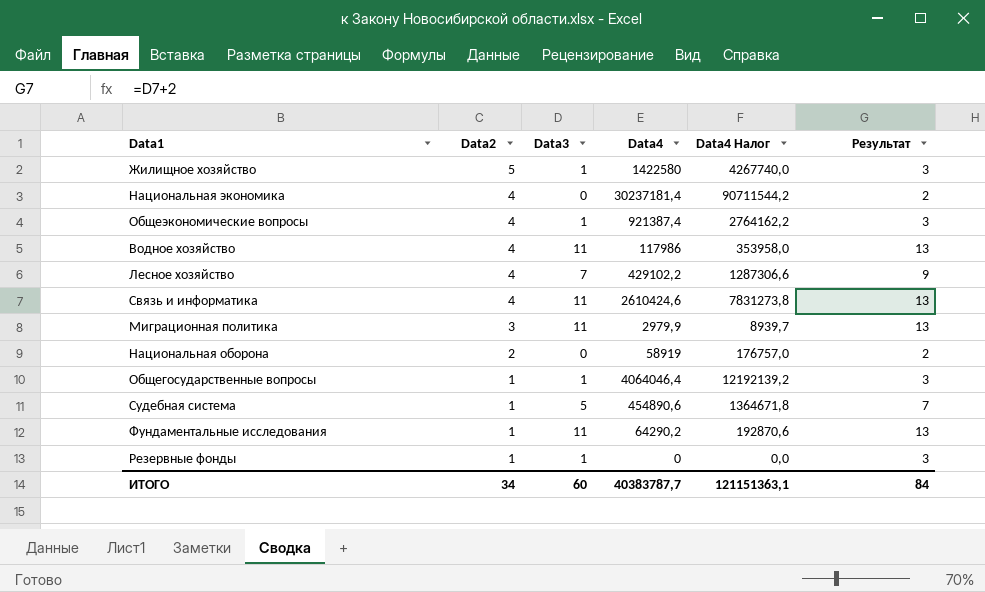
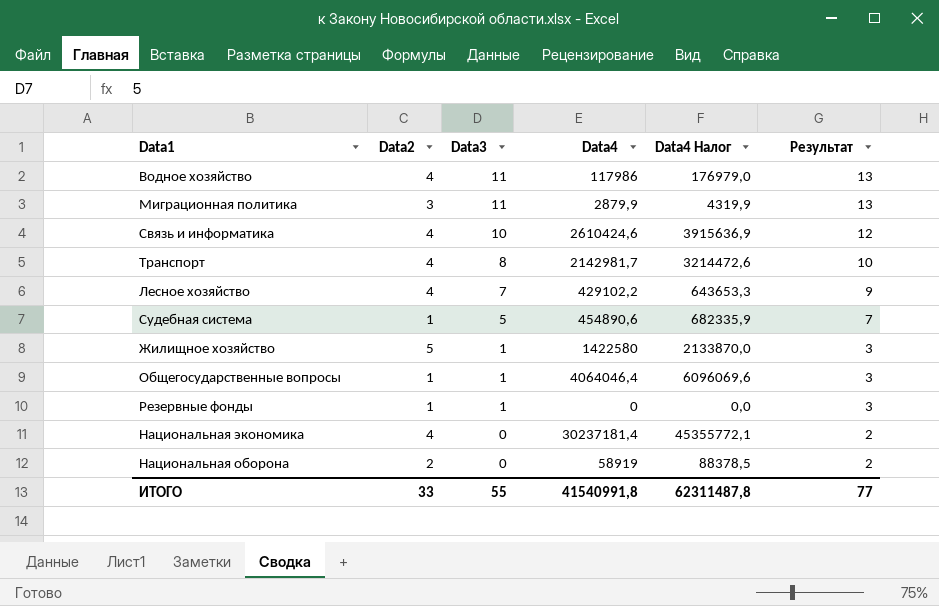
row order: Data2 descending -> Data3 descending
column Data4 Налог | formula: [Data4] * 3 -> [Data4] * 1,5
row Общеэкономические вопросы: 4 | 1 | 921387,4 | 2764162,2 | 3 -> none
row Фундаментальные исследования: 1 | 11 | 64290,2 | 192870,6 | 13 -> none
Миграционная политика | Data4: 2979,9 -> 2879,9
Связь и информатика | Data3: 11 -> 10
Связь и информатика | Результат: 13 -> 12
row Транспорт: none -> 4 | 8 | 2142981,7 | 3214472,6 | 10
ИТОГО | Data2: 34 -> 33
ИТОГО | Data3: 60 -> 55
ИТОГО | Data4: 40383787,7 -> 41540991,8
ИТОГО | Data4 Налог: 121151363,1 -> 62311487,8
ИТОГО | Результат: 84 -> 77

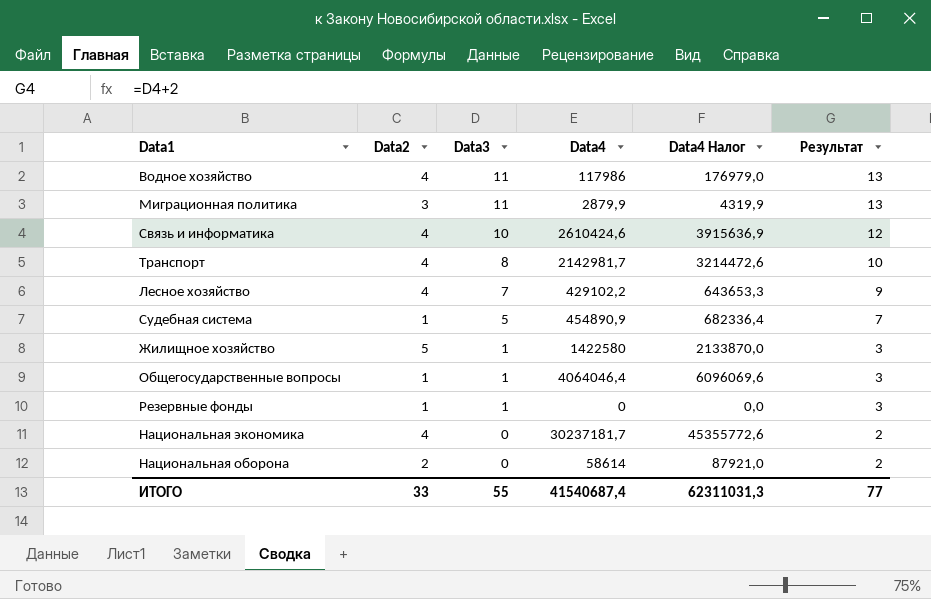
Судебная система | Data4: 454890,6 -> 454890,9
Судебная система | Data4 Налог: 682335,9 -> 682336,4
Национальная экономика | Data4: 30237181,4 -> 30237181,7
Национальная экономика | Data4 Налог: 45355772,1 -> 45355772,6
Национальная оборона | Data4: 58919 -> 58614
Национальная оборона | Data4 Налог: 88378,5 -> 87921,0
ИТОГО | Data4: 41540991,8 -> 41540687,4
ИТОГО | Data4 Налог: 62311487,8 -> 62311031,3

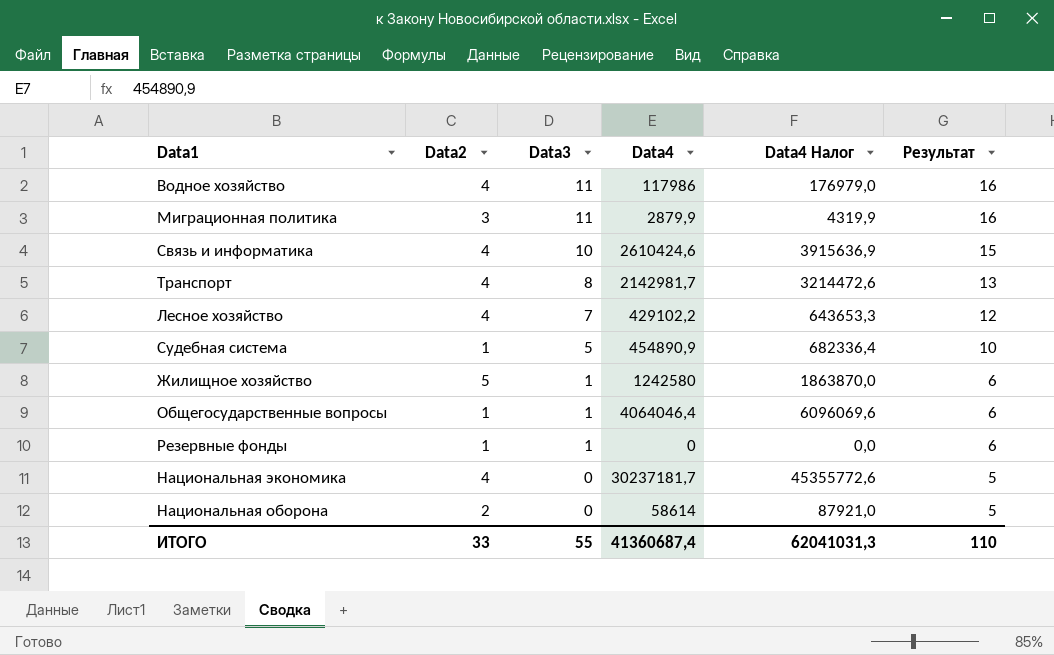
column Результат | formula: [Data3] + 2 -> [Data3] + 5
Жилищное хозяйство | Data4: 1422580 -> 1242580
Жилищное хозяйство | Data4 Налог: 2133870,0 -> 1863870,0
ИТОГО | Data4: 41540687,4 -> 41360687,4
ИТОГО | Data4 Налог: 62311031,3 -> 62041031,3
ИТОГО | Результат: 77 -> 110

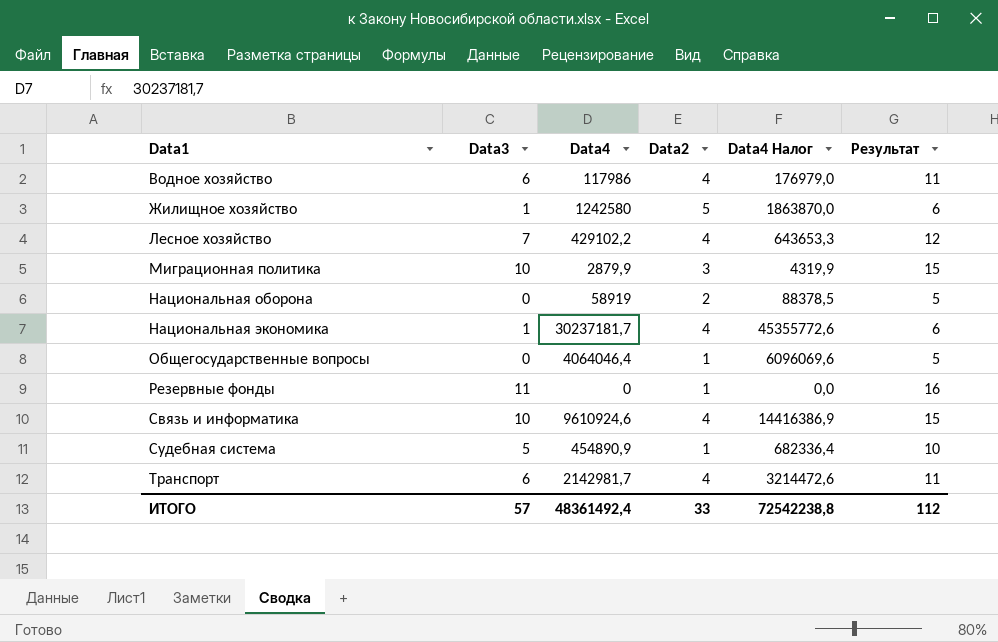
row order: Data3 descending -> Data1 ascending
column Data2 | position: 2 -> 4
Водное хозяйство | Data3: 11 -> 6
Водное хозяйство | Результат: 16 -> 11
Миграционная политика | Data3: 11 -> 10
Миграционная политика | Результат: 16 -> 15
Национальная оборона | Data4: 58614 -> 58919
Национальная оборона | Data4 Налог: 87921,0 -> 88378,5
Национальная экономика | Data3: 0 -> 1
Национальная экономика | Результат: 5 -> 6
Общегосударственные вопросы | Data3: 1 -> 0
Общегосударственные вопросы | Результат: 6 -> 5
Резервные фонды | Data3: 1 -> 11
Резервные фонды | Результат: 6 -> 16
Связь и информатика | Data4: 2610424,6 -> 9610924,6
Связь и информатика | Data4 Налог: 3915636,9 -> 14416386,9
Транспорт | Data3: 8 -> 6
Транспорт | Результат: 13 -> 11
ИТОГО | Data3: 55 -> 57
ИТОГО | Data4: 41360687,4 -> 48361492,4
ИТОГО | Data4 Налог: 62041031,3 -> 72542238,8
ИТОГО | Результат: 110 -> 112

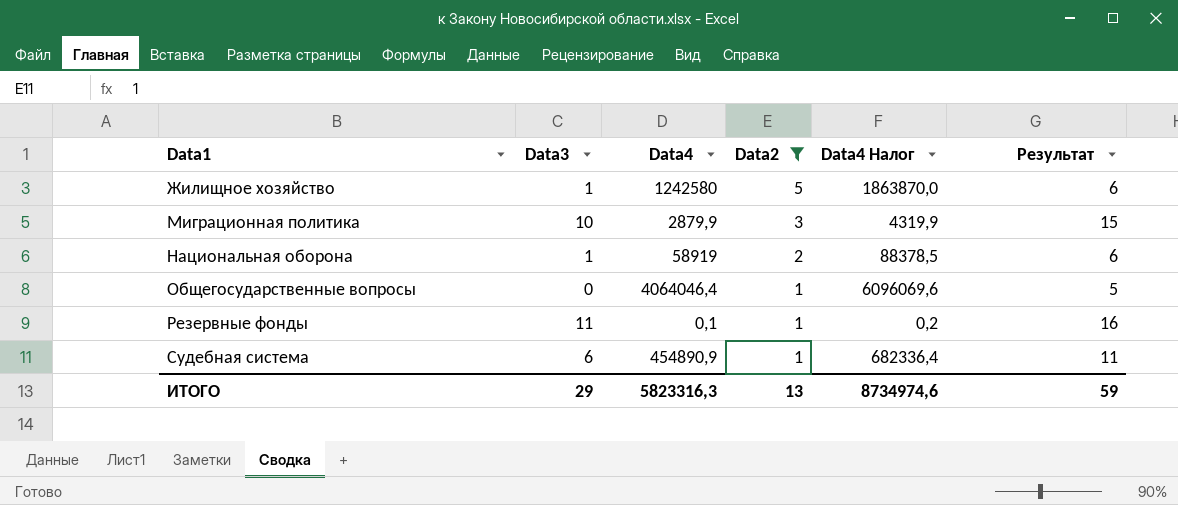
filter: none -> Data2 != 4
Национальная оборона | Data3: 0 -> 1
Национальная оборона | Результат: 5 -> 6
Резервные фонды | Data4: 0 -> 0,1
Резервные фонды | Data4 Налог: 0,0 -> 0,2
Судебная система | Data3: 5 -> 6
Судебная система | Результат: 10 -> 11
ИТОГО | Data3: 57 -> 29
ИТОГО | Data4: 48361492,4 -> 5823316,3
ИТОГО | Data2: 33 -> 13
ИТОГО | Data4 Налог: 72542238,8 -> 8734974,6
ИТОГО | Результат: 112 -> 59

